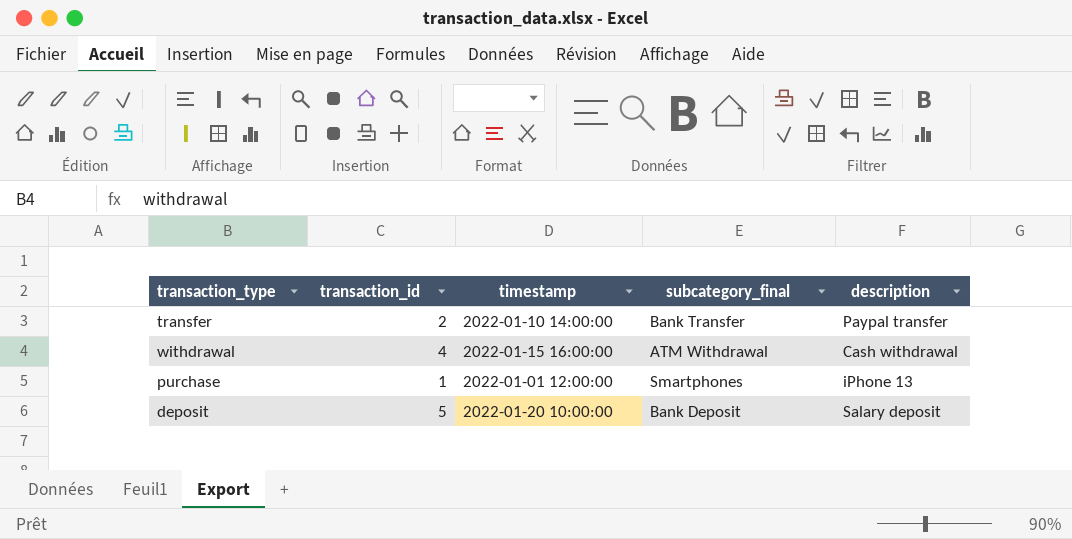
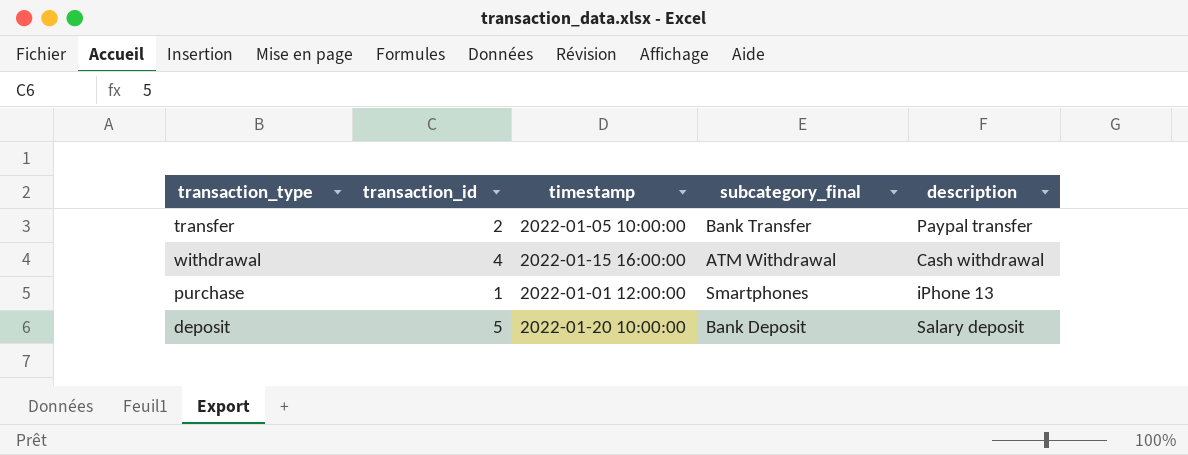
transfer | timestamp: 2022-01-10 14:00:00 -> 2022-01-05 10:00:00

